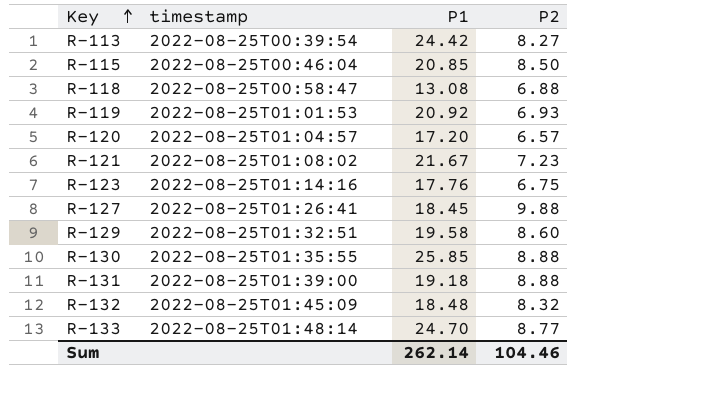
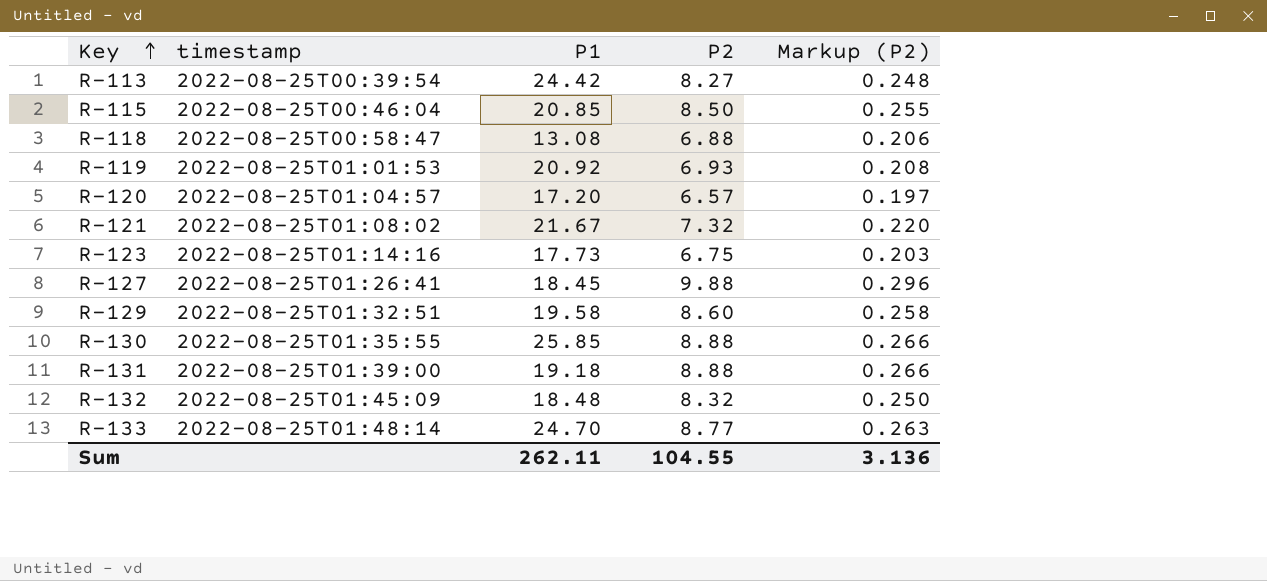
column Markup (P2) | formula: none -> [P2] * 0.03
R-121 | P2: 7.23 -> 7.32
R-123 | P1: 17.76 -> 17.73
Sum | P1: 262.14 -> 262.11
Sum | P2: 104.46 -> 104.55

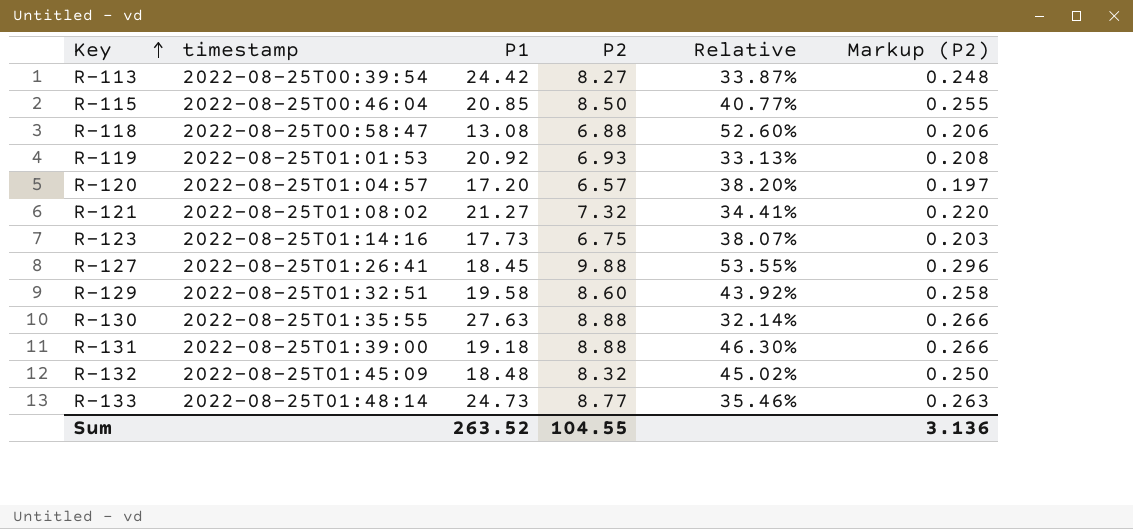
column Relative | formula: none -> [P2] / [P1]
R-121 | P1: 21.67 -> 21.27
R-130 | P1: 25.85 -> 27.63
R-133 | P1: 24.70 -> 24.73
Sum | P1: 262.11 -> 263.52

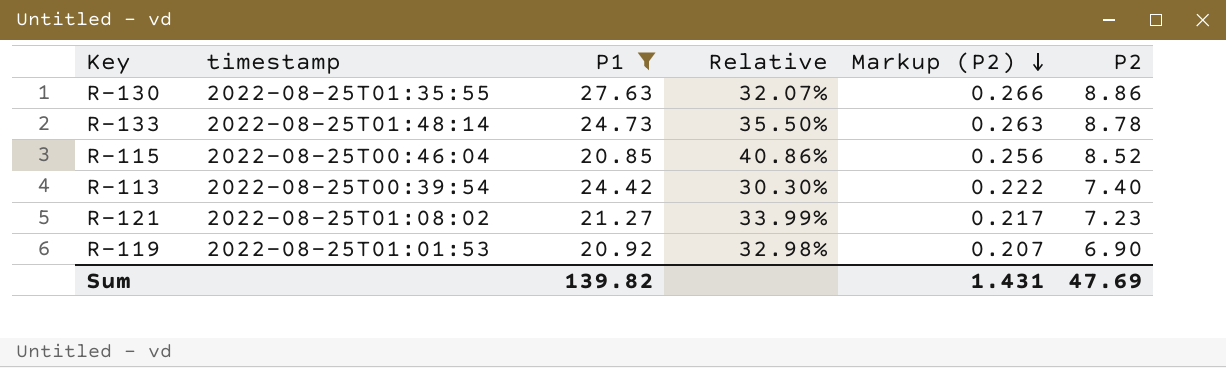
filter: none -> P1 >= 20.85
row order: Key ascending -> Markup (P2) descending
column P2 | position: 4 -> 6
R-130 | Relative: 32.14% -> 32.07%
R-130 | P2: 8.88 -> 8.86
R-133 | Relative: 35.46% -> 35.50%
R-133 | P2: 8.77 -> 8.78
R-115 | Relative: 40.77% -> 40.86%
R-115 | Markup (P2): 0.255 -> 0.256
R-115 | P2: 8.50 -> 8.52
R-113 | Relative: 33.87% -> 30.30%
R-113 | Markup (P2): 0.248 -> 0.222
R-113 | P2: 8.27 -> 7.40
R-121 | Relative: 34.41% -> 33.99%
R-121 | Markup (P2): 0.220 -> 0.217
R-121 | P2: 7.32 -> 7.23
R-119 | Relative: 33.13% -> 32.98%
R-119 | Markup (P2): 0.208 -> 0.207
R-119 | P2: 6.93 -> 6.90
Sum | P1: 263.52 -> 139.82
Sum | Markup (P2): 3.136 -> 1.431
Sum | P2: 104.55 -> 47.69

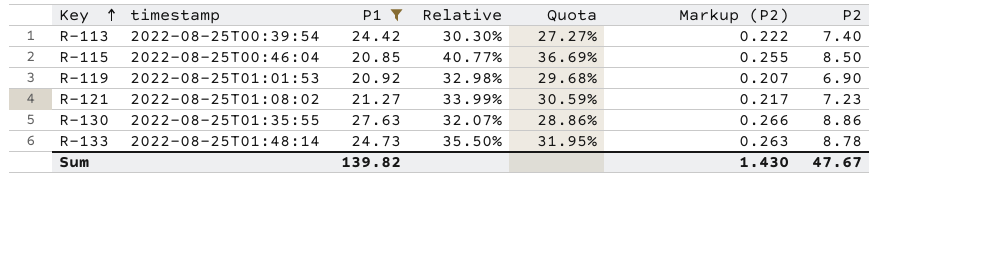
row order: Markup (P2) descending -> Key ascending
column Quota | formula: none -> [Relative] * 0.9
R-115 | Relative: 40.86% -> 40.77%
R-115 | Markup (P2): 0.256 -> 0.255
R-115 | P2: 8.52 -> 8.50
Sum | Markup (P2): 1.431 -> 1.430
Sum | P2: 47.69 -> 47.67

